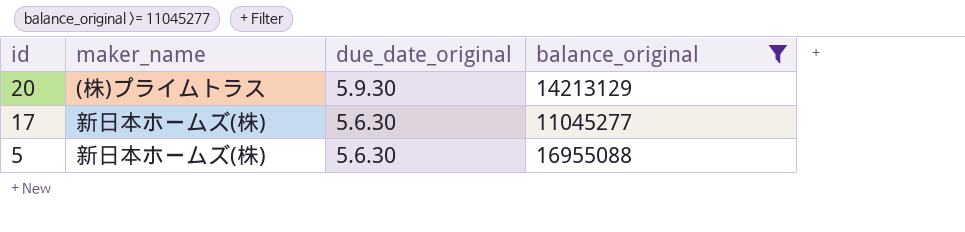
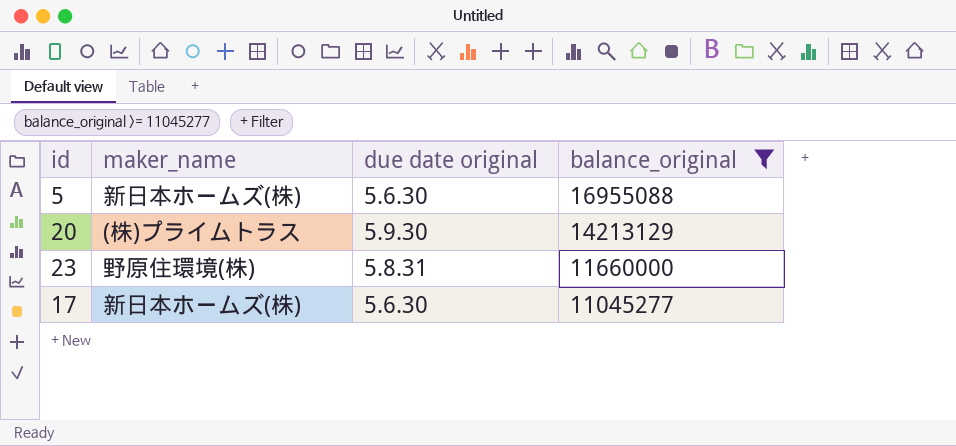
row order: id descending -> balance_original descending
column name: due_date_original -> due date original
row 23: none -> 野原住環境(株) | 5.8.31 | 11660000

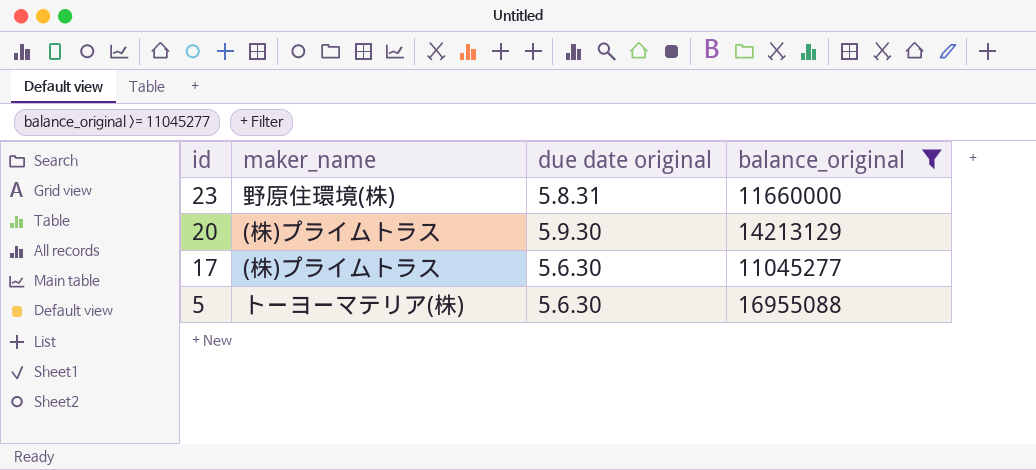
row order: balance_original descending -> id descending
17 | maker_name: 新日本ホームズ(株) -> (株)プライムトラス
5 | maker_name: 新日本ホームズ(株) -> トーヨーマテリア(株)

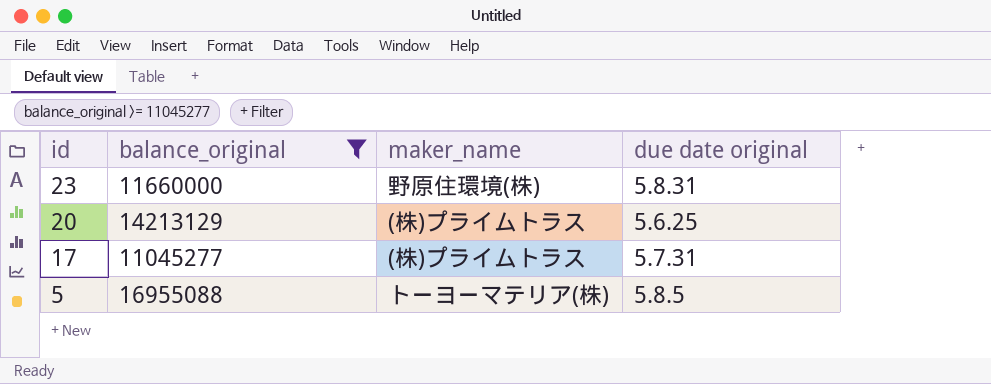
column balance_original | position: 4 -> 2
20 | due date original: 5.9.30 -> 5.6.25
17 | due date original: 5.6.30 -> 5.7.31
5 | due date original: 5.6.30 -> 5.8.5

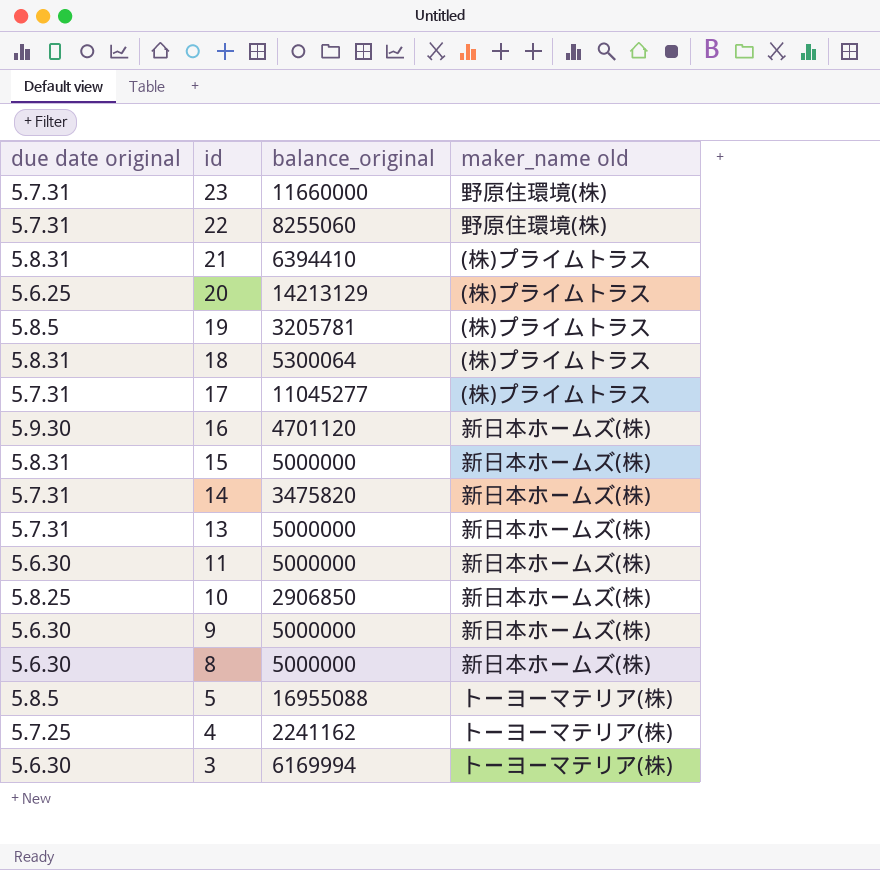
filter: balance_original >= 11045277 -> none
column due date original | position: 4 -> 1
column name: maker_name -> maker_name old
23 | due date original: 5.8.31 -> 5.7.31

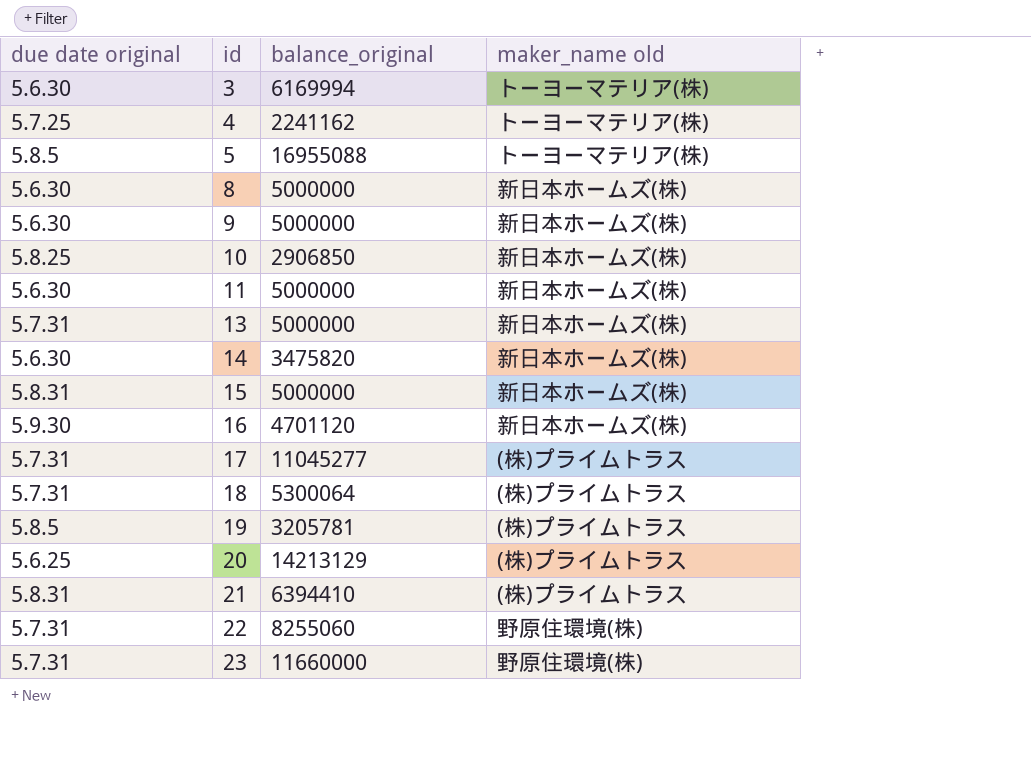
row order: id descending -> id ascending
14 | due date original: 5.7.31 -> 5.6.30
18 | due date original: 5.8.31 -> 5.7.31

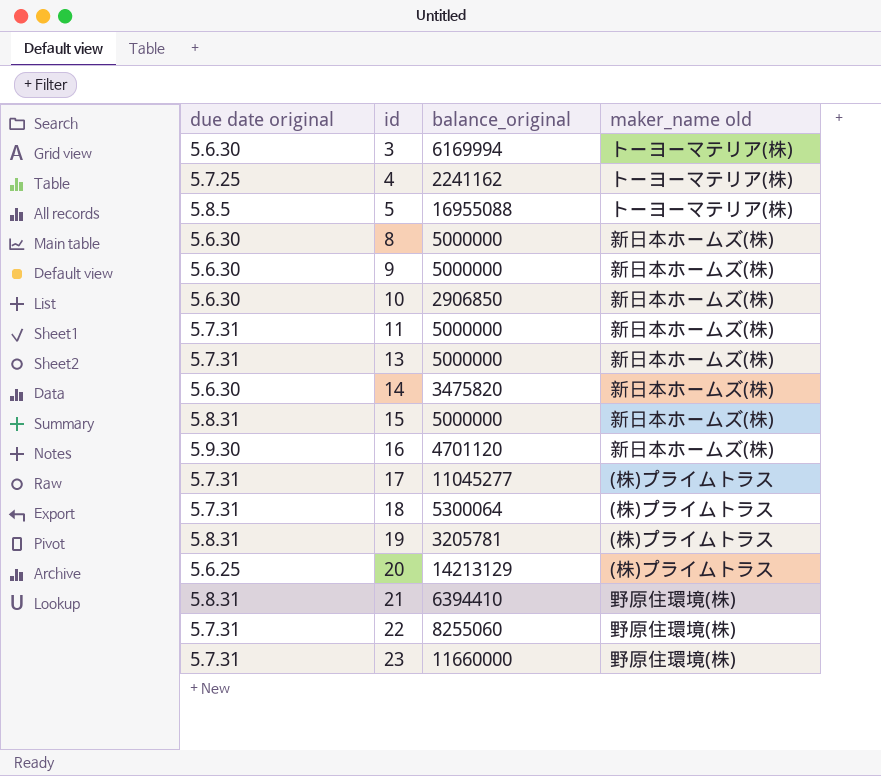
10 | due date original: 5.8.25 -> 5.6.30
11 | due date original: 5.6.30 -> 5.7.31
19 | due date original: 5.8.5 -> 5.8.31
21 | maker_name old: (株)プライムトラス -> 野原住環境(株)

